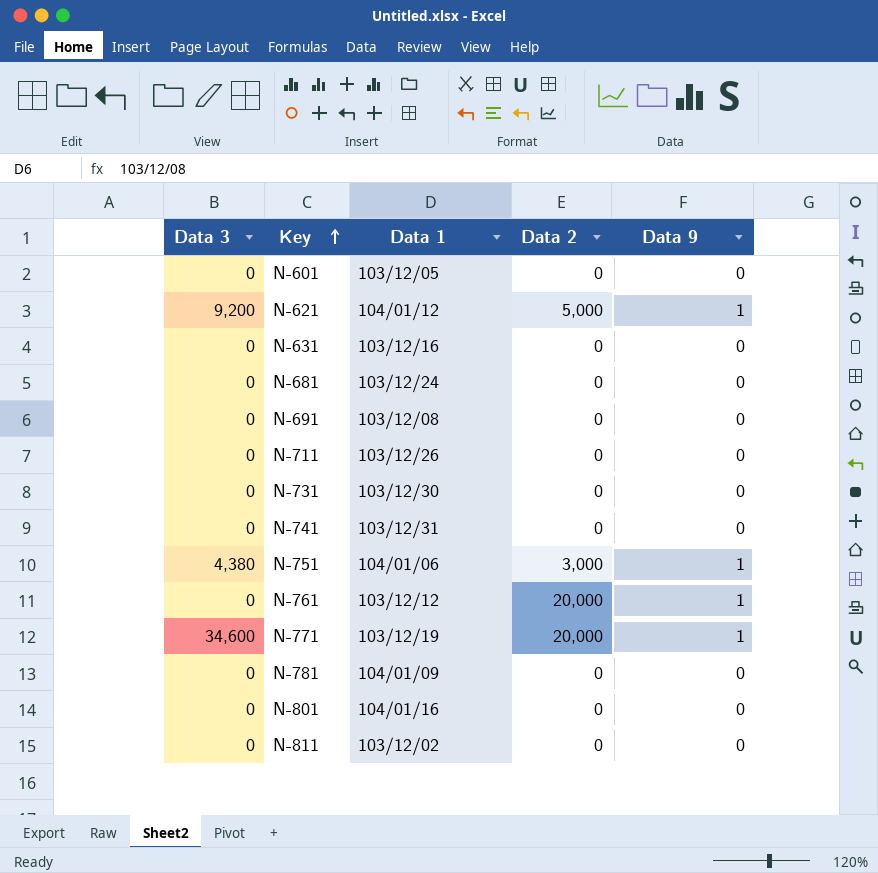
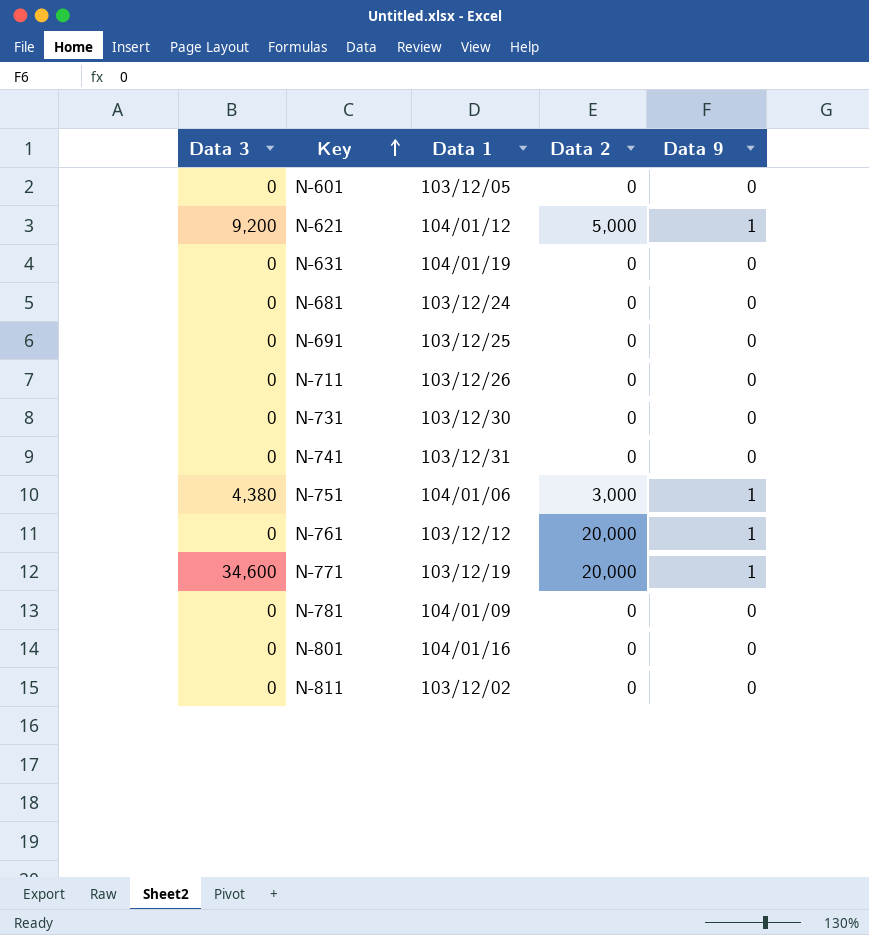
N-631 | Data 1: 103/12/16 -> 104/01/19
N-691 | Data 1: 103/12/08 -> 103/12/25

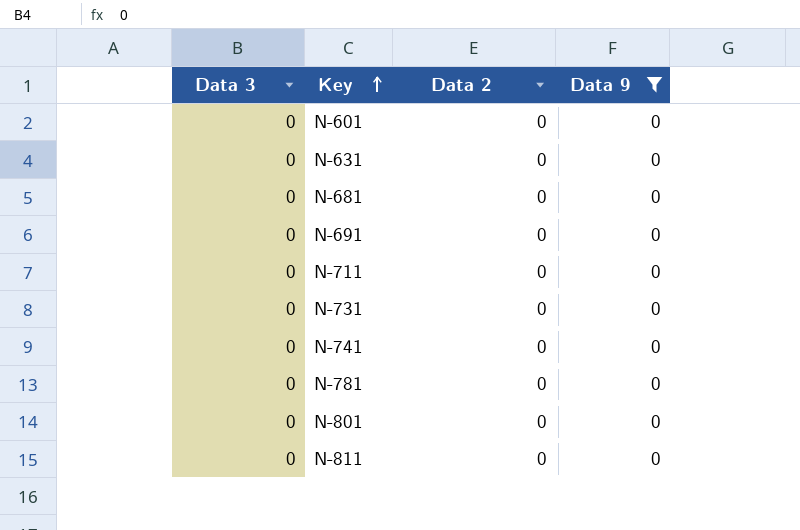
filter: none -> Data 9 = 0
column Data 1 | position: 3 -> none

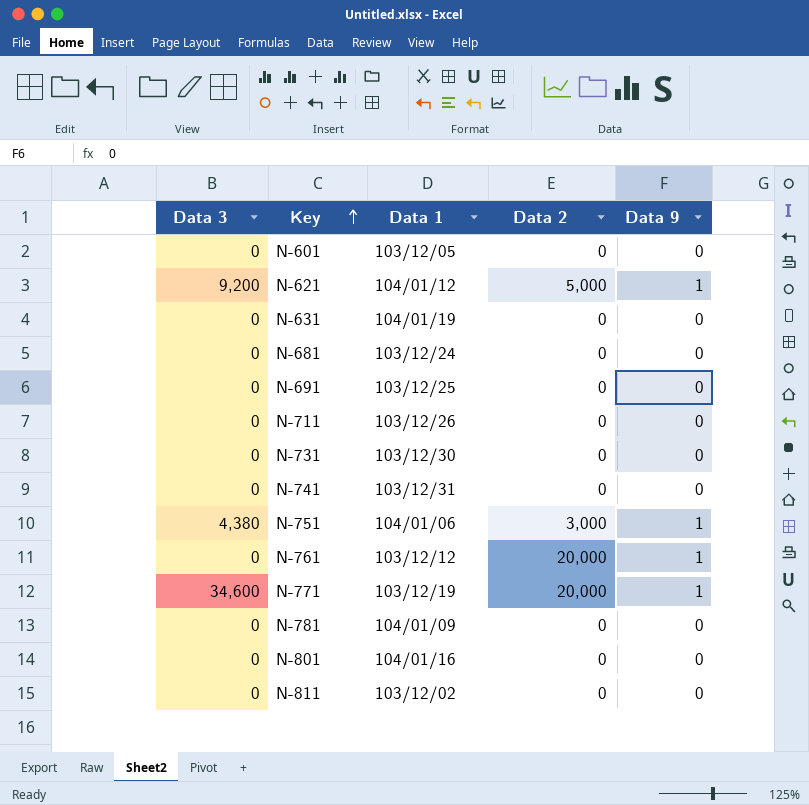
filter: Data 9 = 0 -> none
column Data 1 | position: none -> 3

